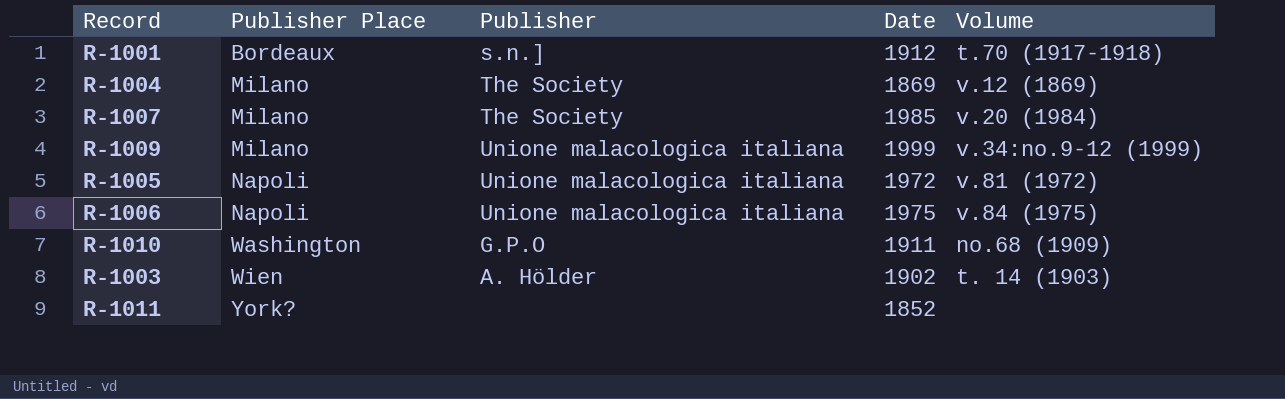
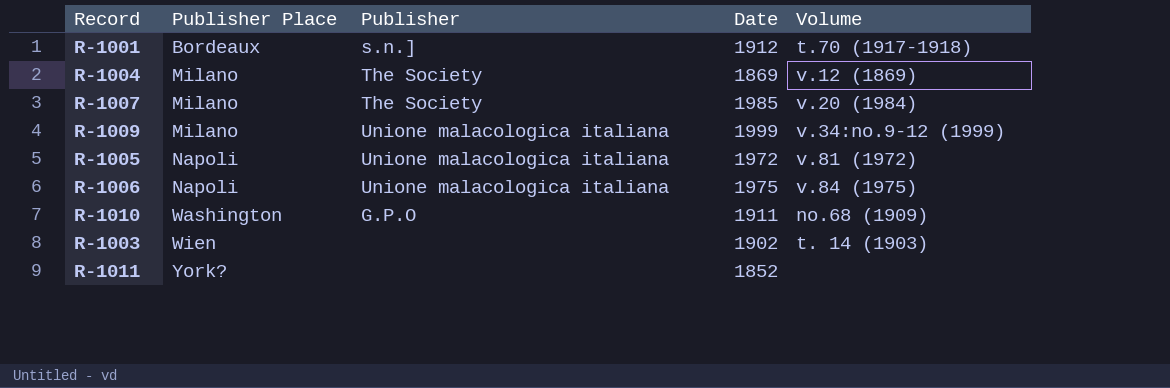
R-1003 | Publisher: A. Hölder -> none

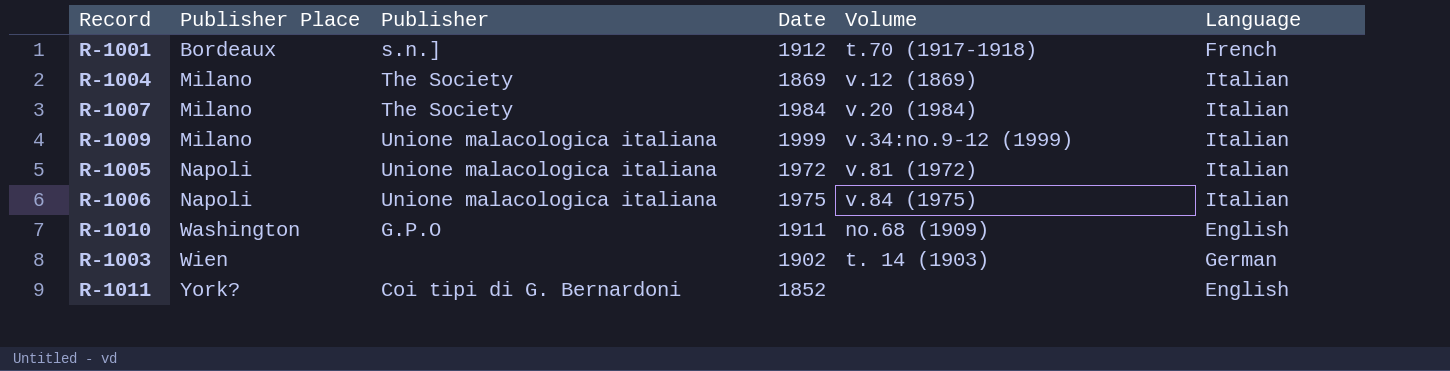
column Language | position: none -> 6
R-1007 | Date: 1985 -> 1984
R-1011 | Publisher: none -> Coi tipi di G. Bernardoni

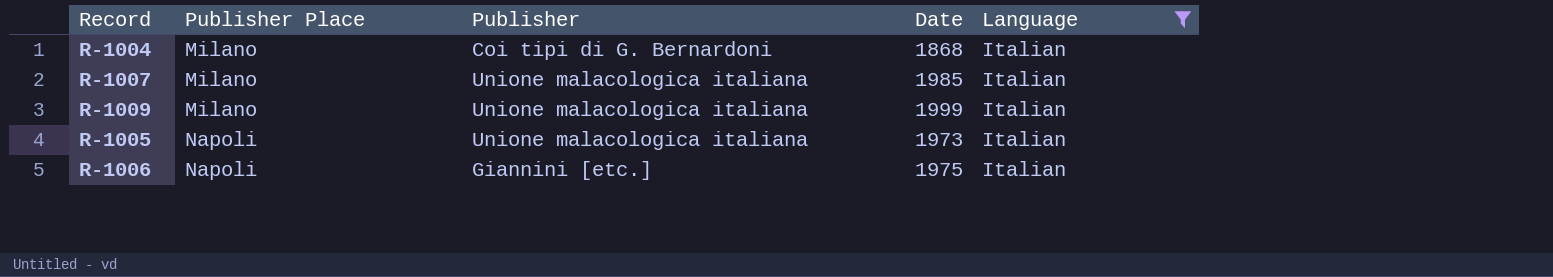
filter: none -> Language = Italian
column Volume | position: 5 -> none
R-1004 | Publisher: The Society -> Coi tipi di G. Bernardoni
R-1004 | Date: 1869 -> 1868
R-1007 | Publisher: The Society -> Unione malacologica italiana
R-1007 | Date: 1984 -> 1985
R-1005 | Date: 1972 -> 1973
R-1006 | Publisher: Unione malacologica italiana -> Giannini [etc.]

